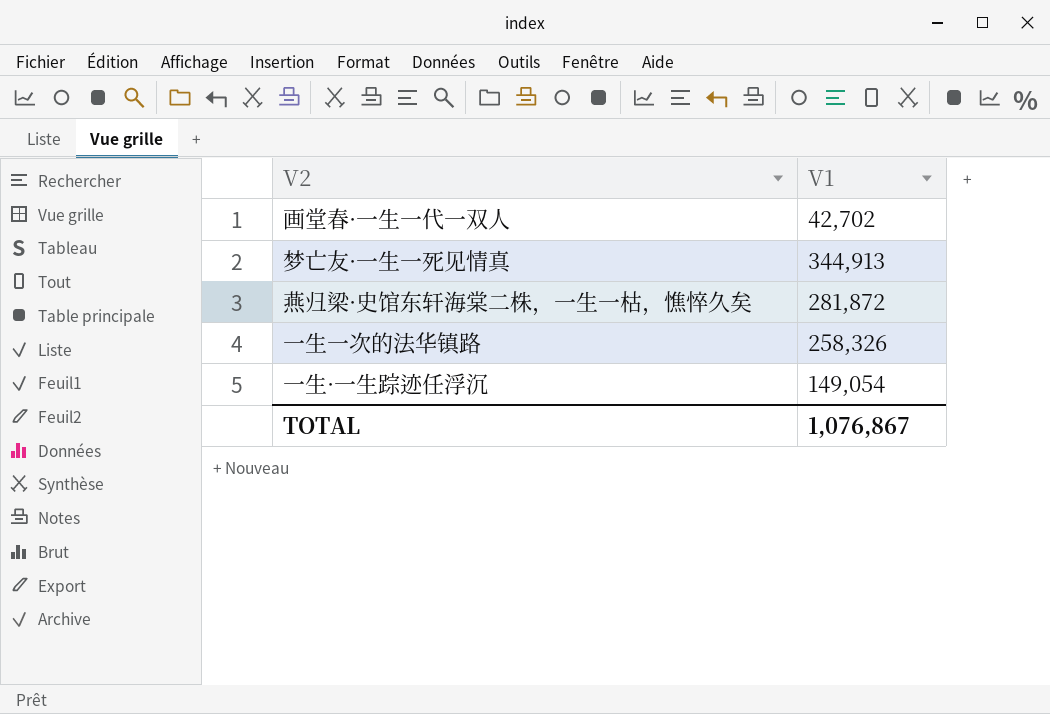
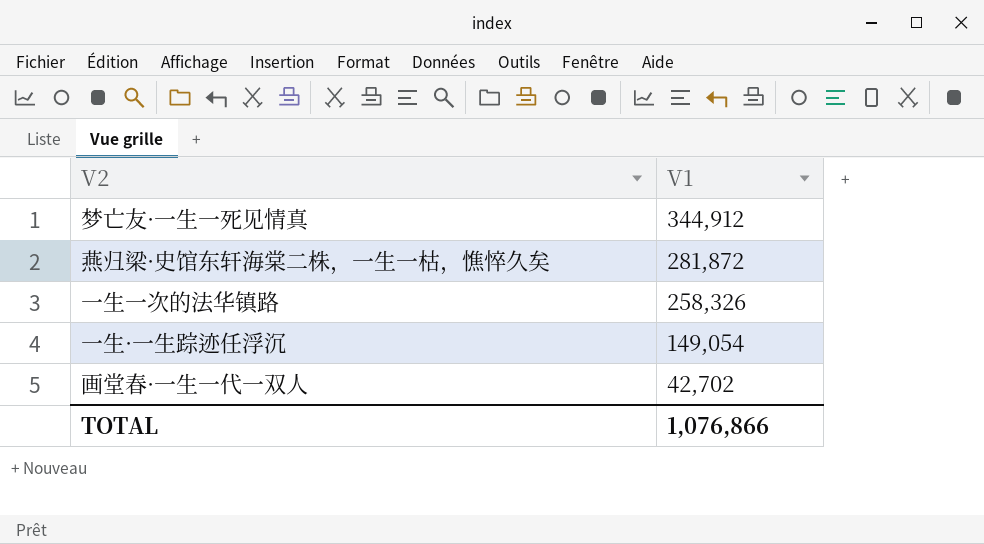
row order: none -> V1 descending
梦亡友·一生一死见情真 | V1: 344,913 -> 344,912
TOTAL | V1: 1,076,867 -> 1,076,866

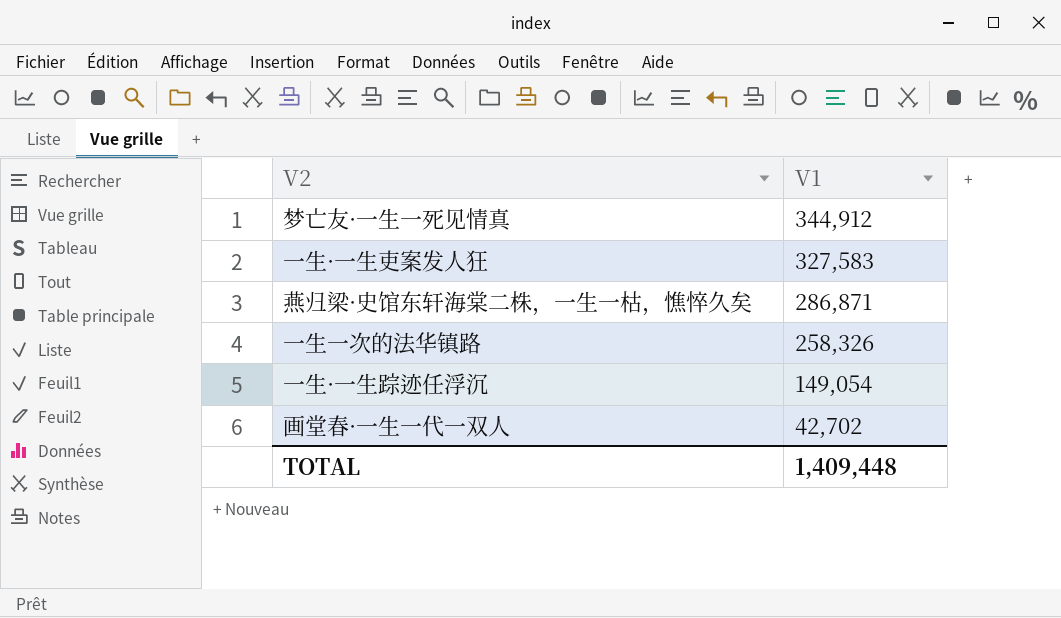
row 一生·一生吏案发人狂: none -> 327,583
燕归梁·史馆东轩海棠二株，一生一枯，憔悴久矣 | V1: 281,872 -> 286,871
TOTAL | V1: 1,076,866 -> 1,409,448

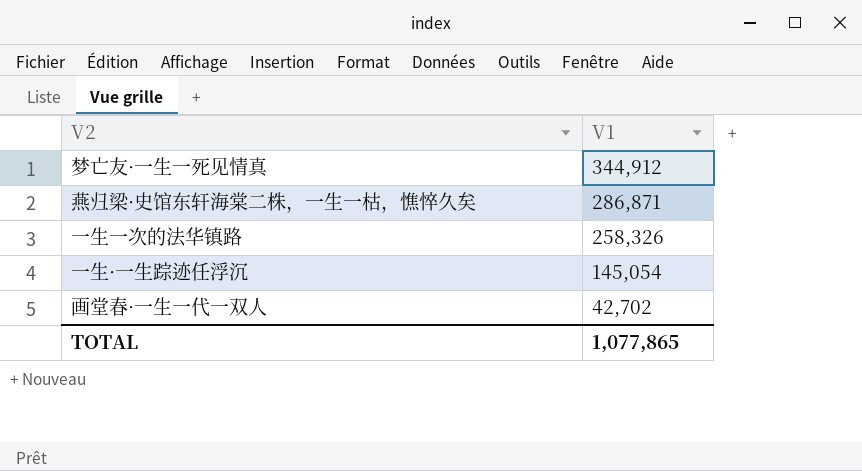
row 一生·一生吏案发人狂: 327,583 -> none
一生·一生踪迹任浮沉 | V1: 149,054 -> 145,054
TOTAL | V1: 1,409,448 -> 1,077,865

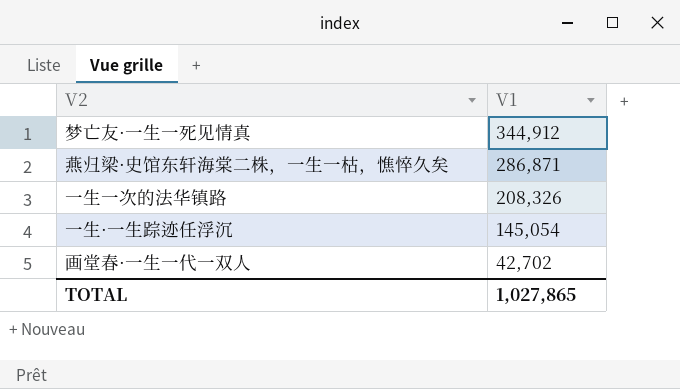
一生一次的法华镇路 | V1: 258,326 -> 208,326
TOTAL | V1: 1,077,865 -> 1,027,865

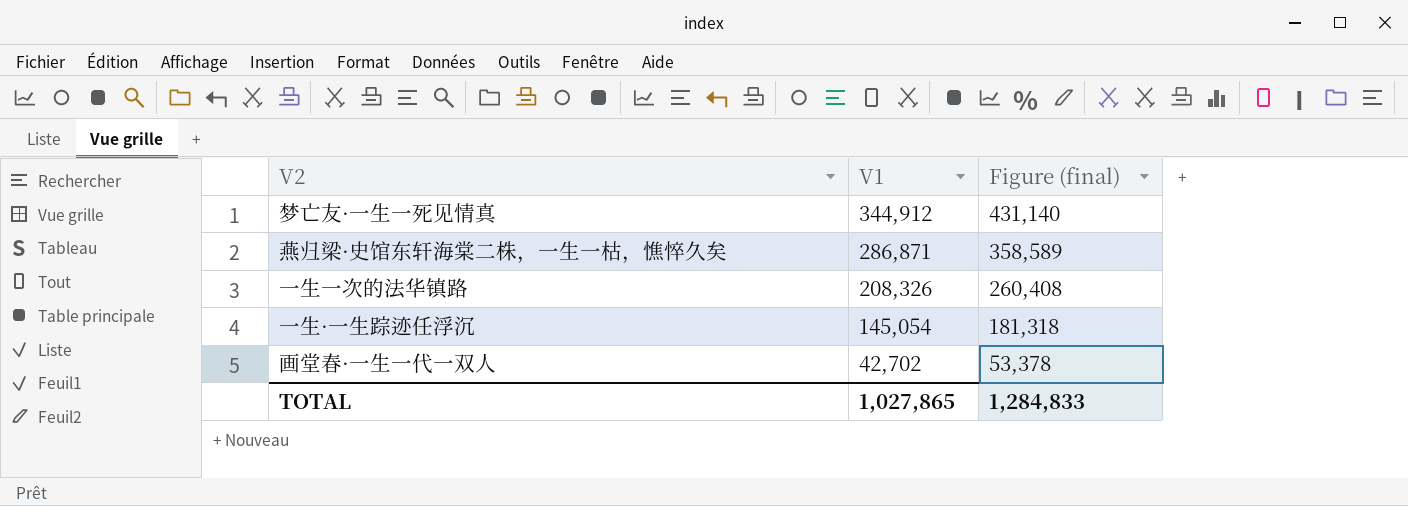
column Figure (final) | formula: none -> [V1] * 1.25

